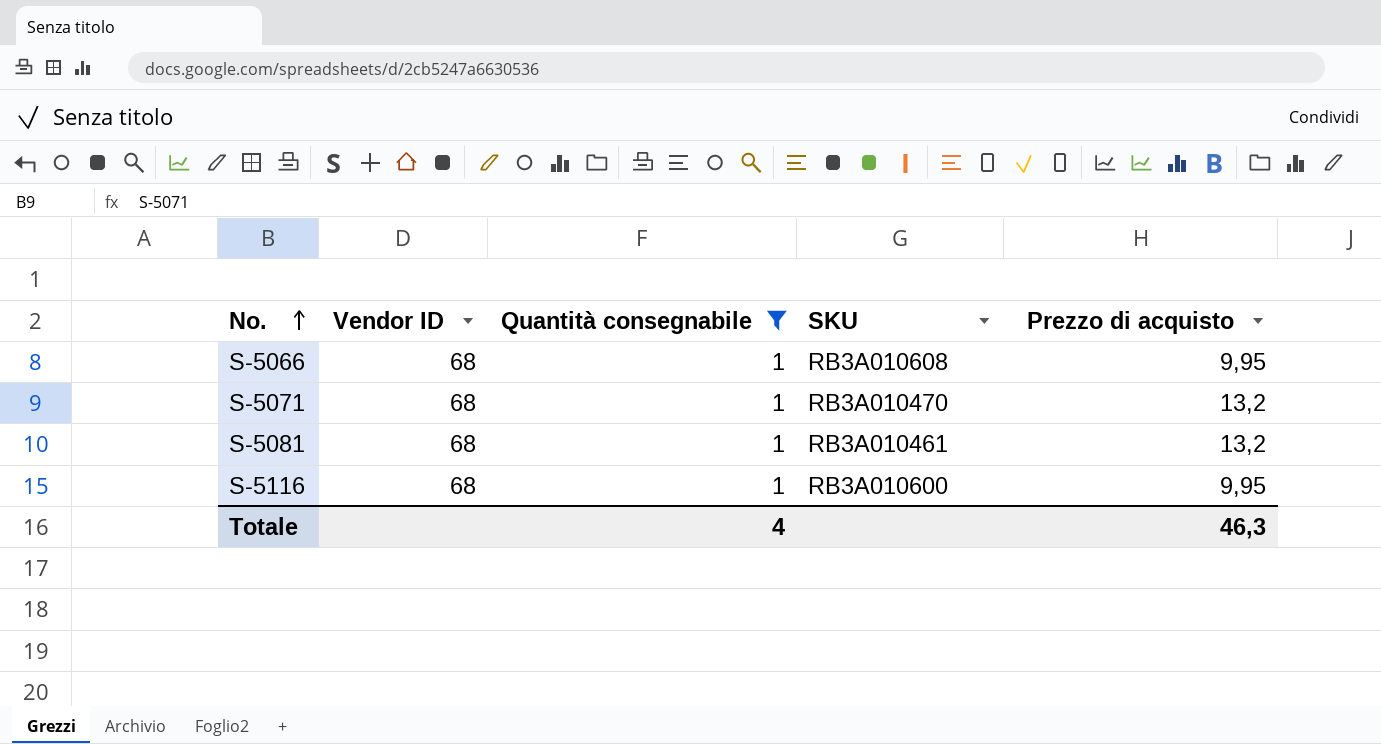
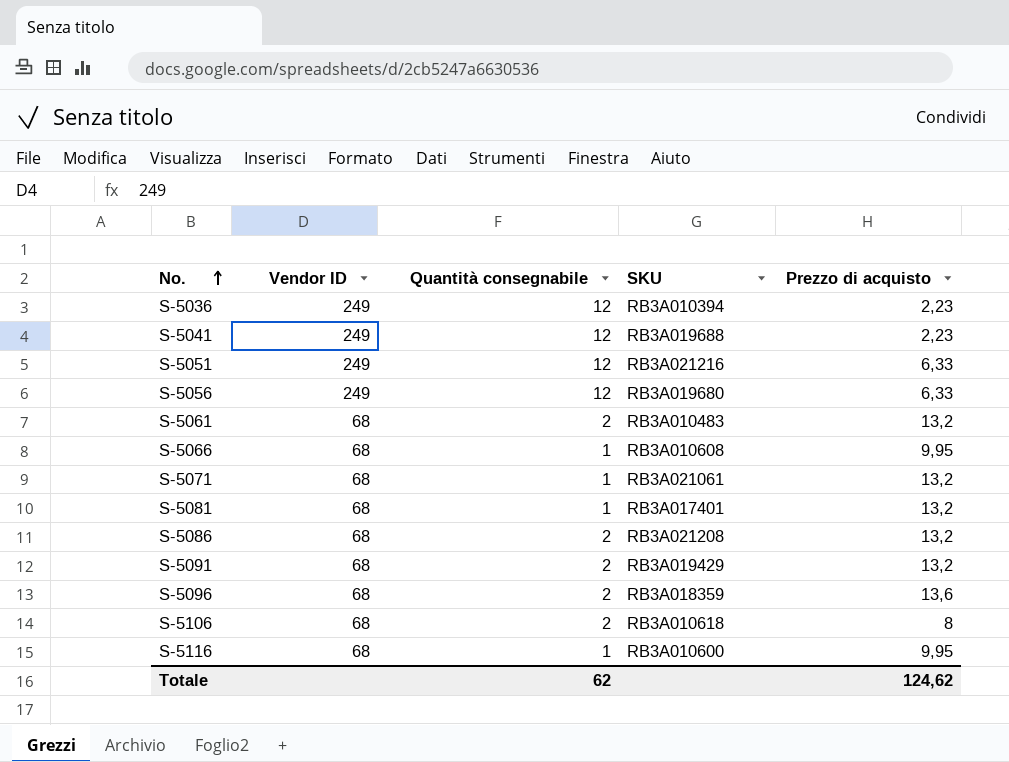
filter: Quantità consegnabile = 1 -> none
S-5071 | SKU: RB3A010470 -> RB3A021061
S-5081 | SKU: RB3A010461 -> RB3A017401
Totale | Quantità consegnabile: 4 -> 62
Totale | Prezzo di acquisto: 46,3 -> 124,62

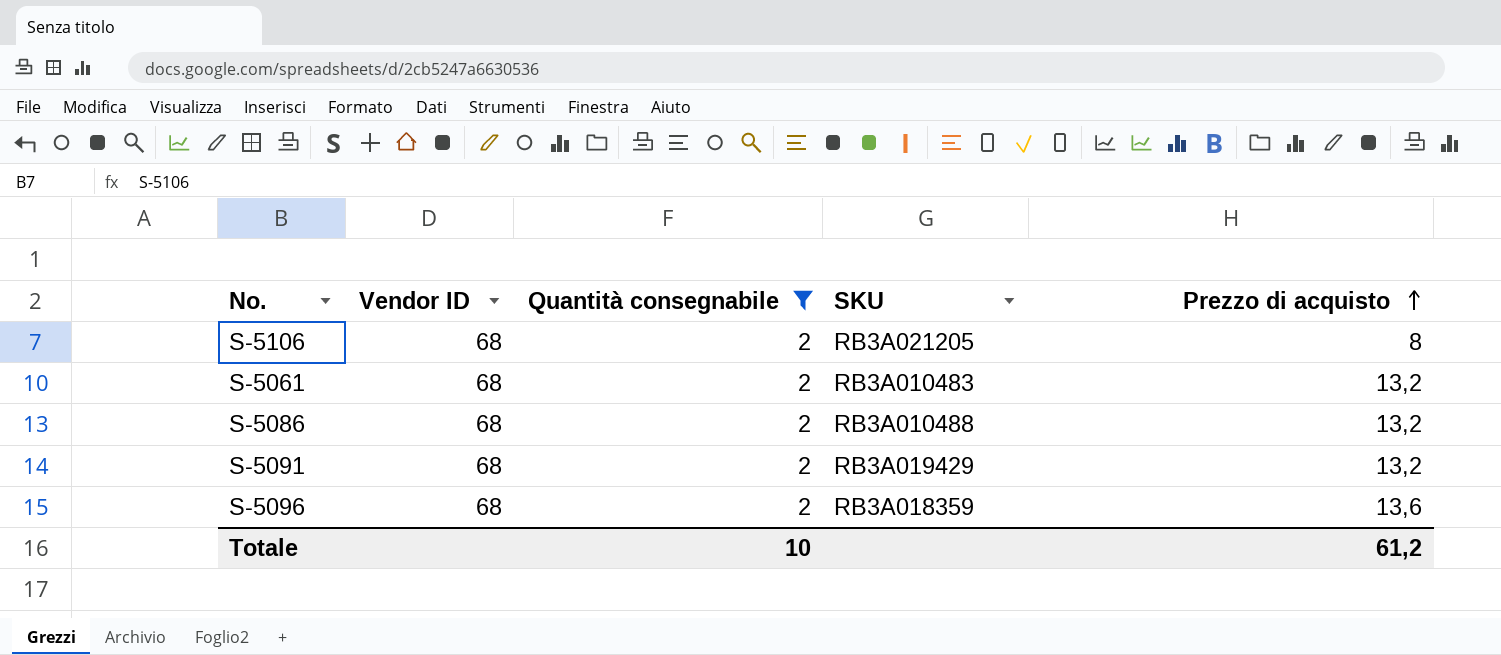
filter: none -> Quantità consegnabile = 2
row order: No. ascending -> Prezzo di acquisto ascending
S-5106 | SKU: RB3A010618 -> RB3A021205
S-5086 | SKU: RB3A021208 -> RB3A010488
Totale | Quantità consegnabile: 62 -> 10
Totale | Prezzo di acquisto: 124,62 -> 61,2

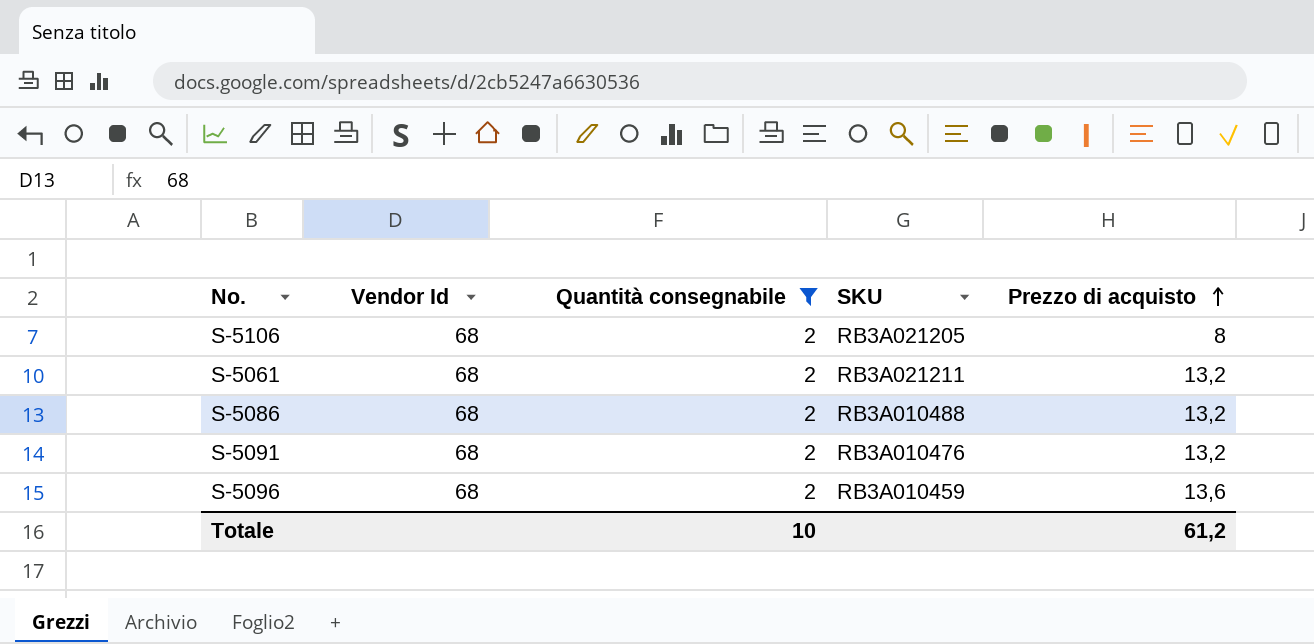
column name: Vendor ID -> Vendor Id
S-5061 | SKU: RB3A010483 -> RB3A021211
S-5091 | SKU: RB3A019429 -> RB3A010476
S-5096 | SKU: RB3A018359 -> RB3A010459

